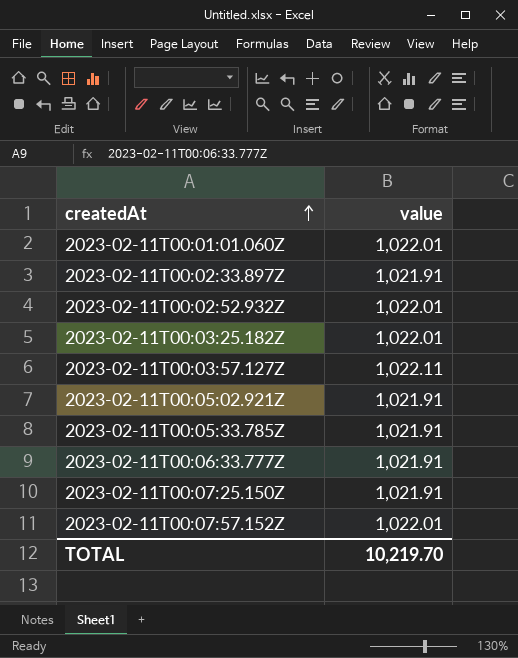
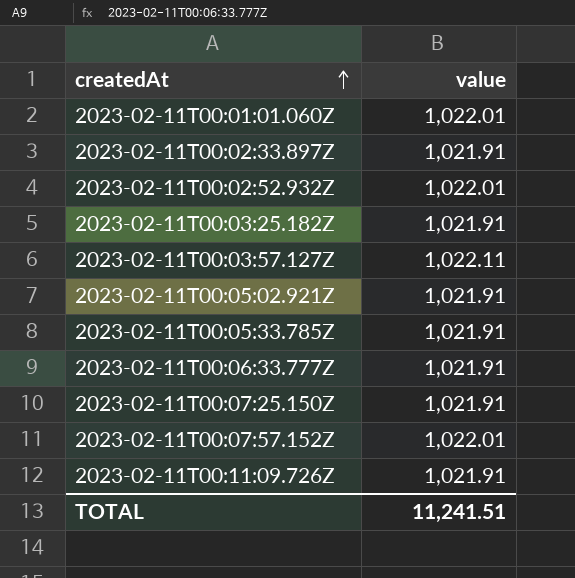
2023-02-11T00:03:25.182Z | value: 1,022.01 -> 1,021.91
row 2023-02-11T00:11:09.726Z: none -> 1,021.91
TOTAL | value: 10,219.70 -> 11,241.51

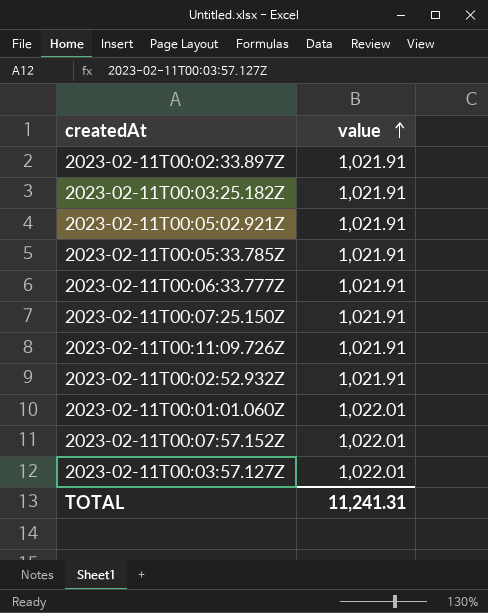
row order: createdAt ascending -> value ascending
2023-02-11T00:02:52.932Z | value: 1,022.01 -> 1,021.91
2023-02-11T00:03:57.127Z | value: 1,022.11 -> 1,022.01
TOTAL | value: 11,241.51 -> 11,241.31

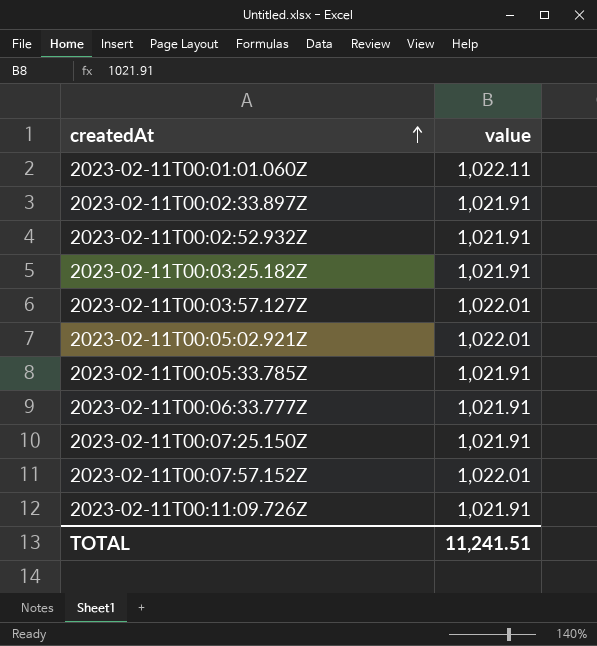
row order: value ascending -> createdAt ascending
2023-02-11T00:01:01.060Z | value: 1,022.01 -> 1,022.11
2023-02-11T00:05:02.921Z | value: 1,021.91 -> 1,022.01
TOTAL | value: 11,241.31 -> 11,241.51

